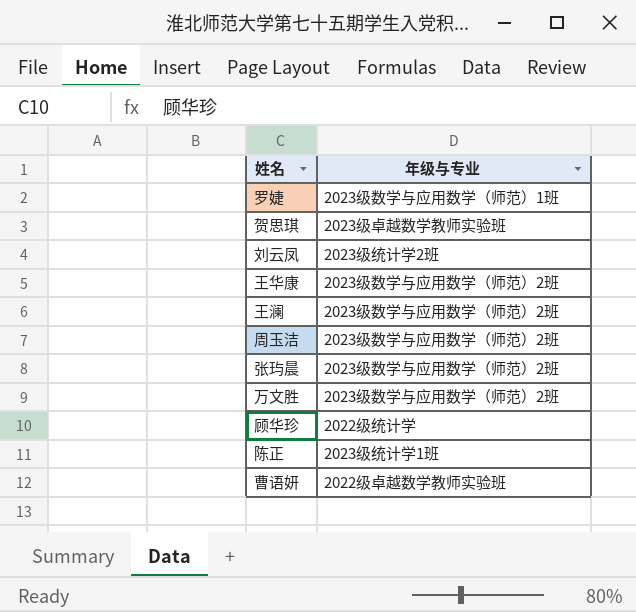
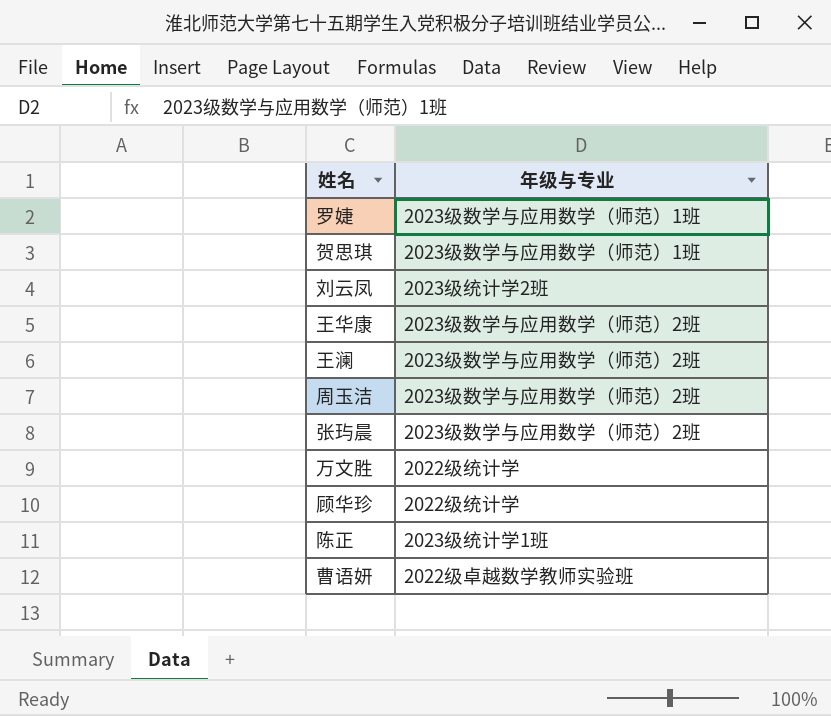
贺思琪 | 年级与专业: 2023级卓越数学教师实验班 -> 2023级数学与应用数学（师范）1班
万文胜 | 年级与专业: 2023级数学与应用数学（师范）2班 -> 2022级统计学

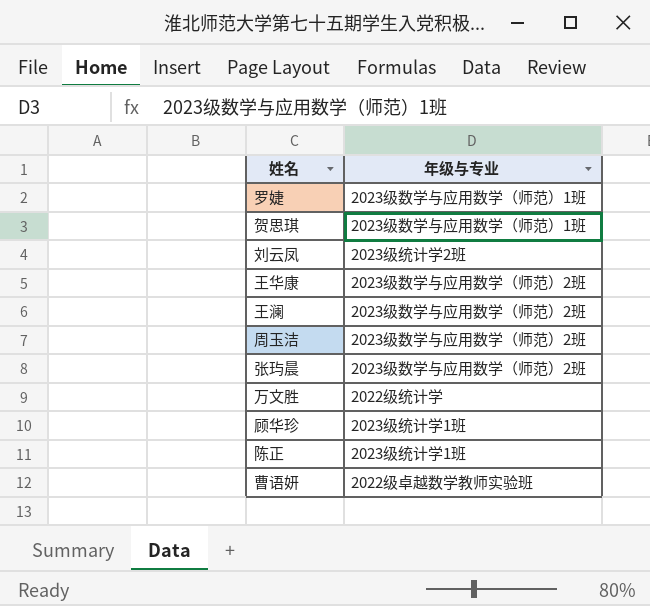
顾华珍 | 年级与专业: 2022级统计学 -> 2023级统计学1班

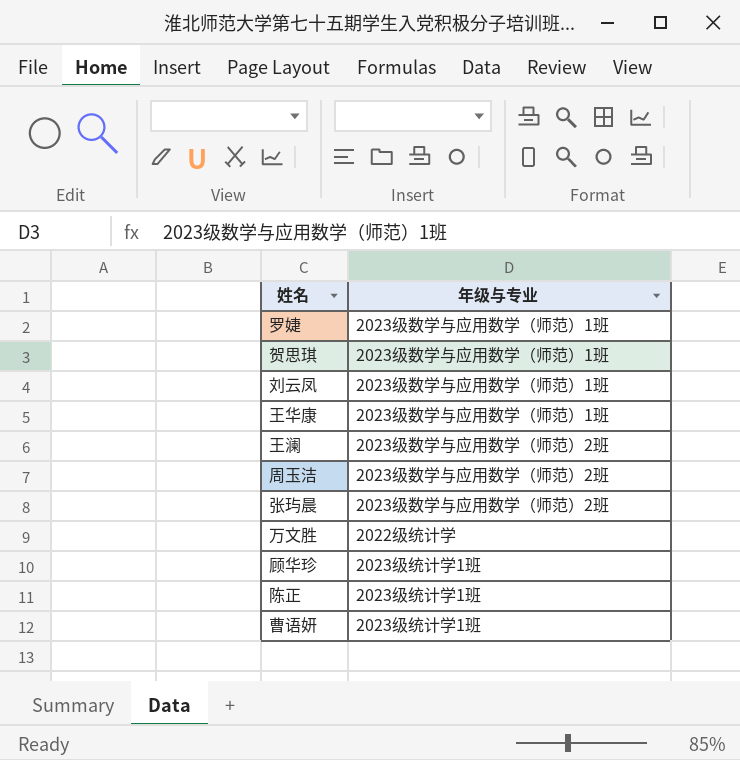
刘云凤 | 年级与专业: 2023级统计学2班 -> 2023级数学与应用数学（师范）1班
王华康 | 年级与专业: 2023级数学与应用数学（师范）2班 -> 2023级数学与应用数学（师范）1班
曹语妍 | 年级与专业: 2022级卓越数学教师实验班 -> 2023级统计学1班

